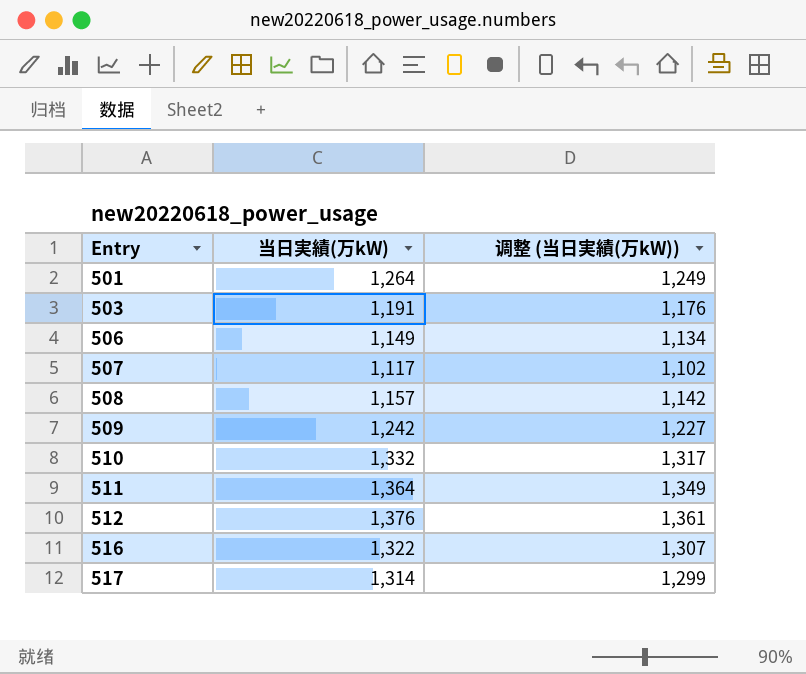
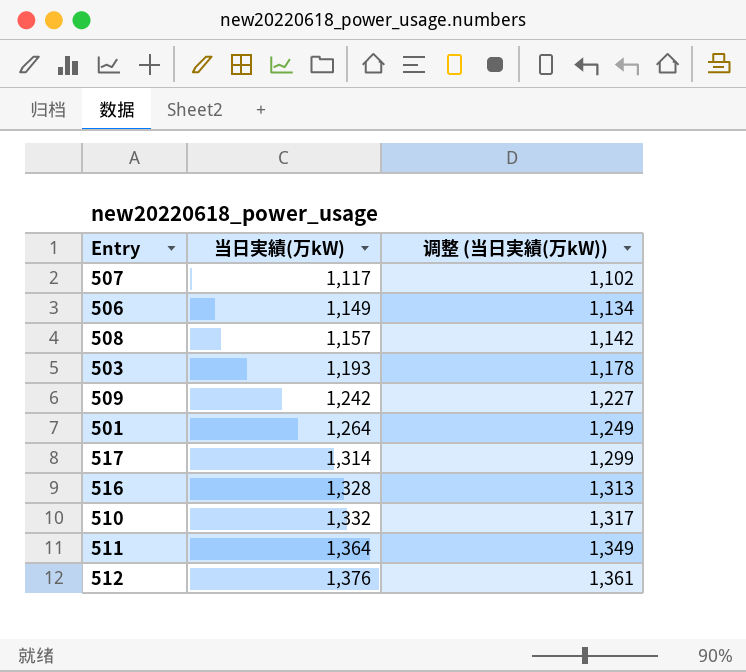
row order: Entry ascending -> 当日実績(万kW) ascending
503 | 当日実績(万kW): 1,191 -> 1,193
503 | 调整 (当日実績(万kW)): 1,176 -> 1,178
516 | 当日実績(万kW): 1,322 -> 1,328
516 | 调整 (当日実績(万kW)): 1,307 -> 1,313

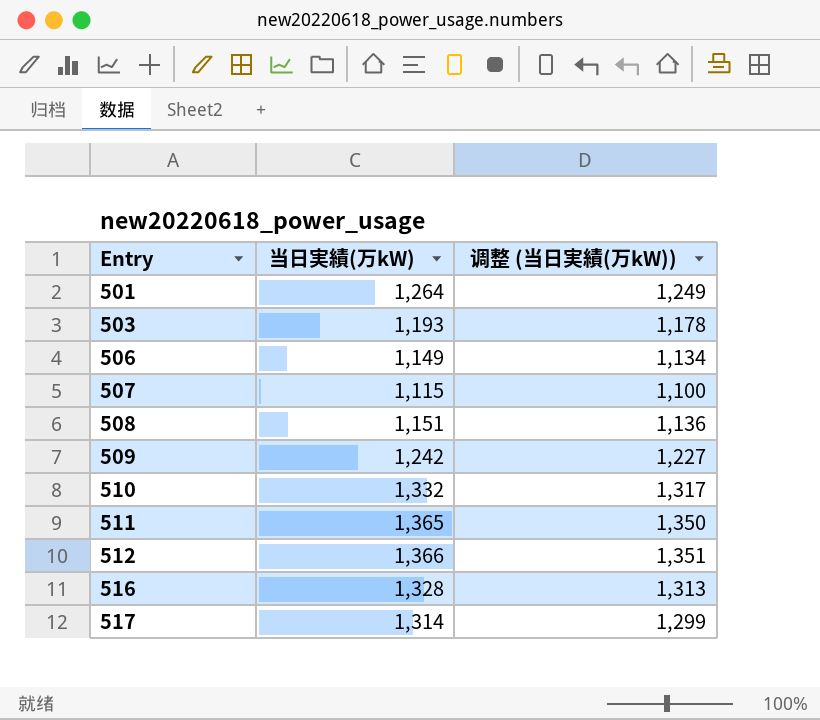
row order: 当日実績(万kW) ascending -> Entry ascending
507 | 当日実績(万kW): 1,117 -> 1,115
507 | 调整 (当日実績(万kW)): 1,102 -> 1,100
508 | 当日実績(万kW): 1,157 -> 1,151
508 | 调整 (当日実績(万kW)): 1,142 -> 1,136
511 | 当日実績(万kW): 1,364 -> 1,365
511 | 调整 (当日実績(万kW)): 1,349 -> 1,350
512 | 当日実績(万kW): 1,376 -> 1,366
512 | 调整 (当日実績(万kW)): 1,361 -> 1,351

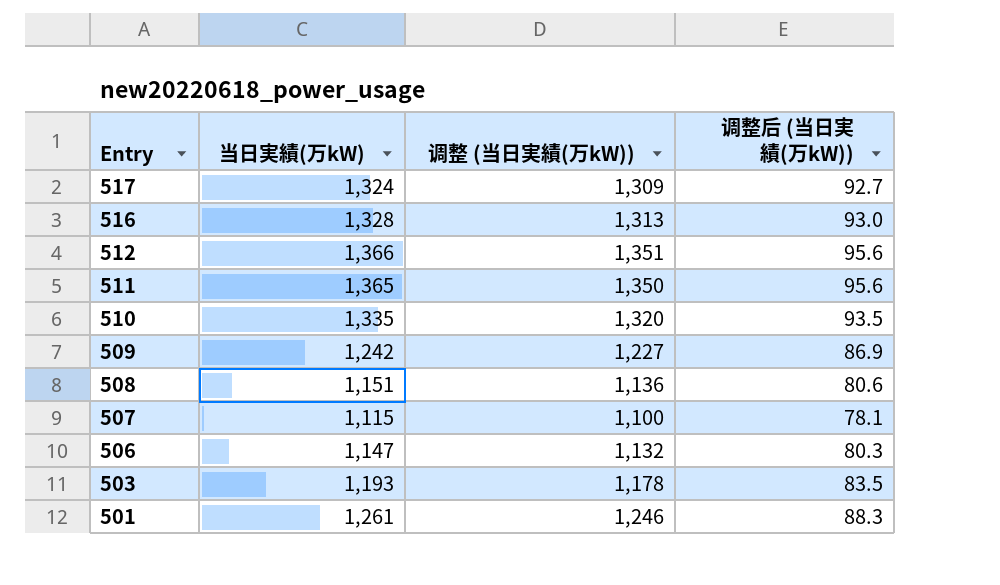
row order: Entry ascending -> Entry descending
column 调整后 (当日実績(万kW)) | formula: none -> [当日実績(万kW)] * 0.07
517 | 当日実績(万kW): 1,314 -> 1,324
517 | 调整 (当日実績(万kW)): 1,299 -> 1,309
510 | 当日実績(万kW): 1,332 -> 1,335
510 | 调整 (当日実績(万kW)): 1,317 -> 1,320
506 | 当日実績(万kW): 1,149 -> 1,147
506 | 调整 (当日実績(万kW)): 1,134 -> 1,132
501 | 当日実績(万kW): 1,264 -> 1,261
501 | 调整 (当日実績(万kW)): 1,249 -> 1,246

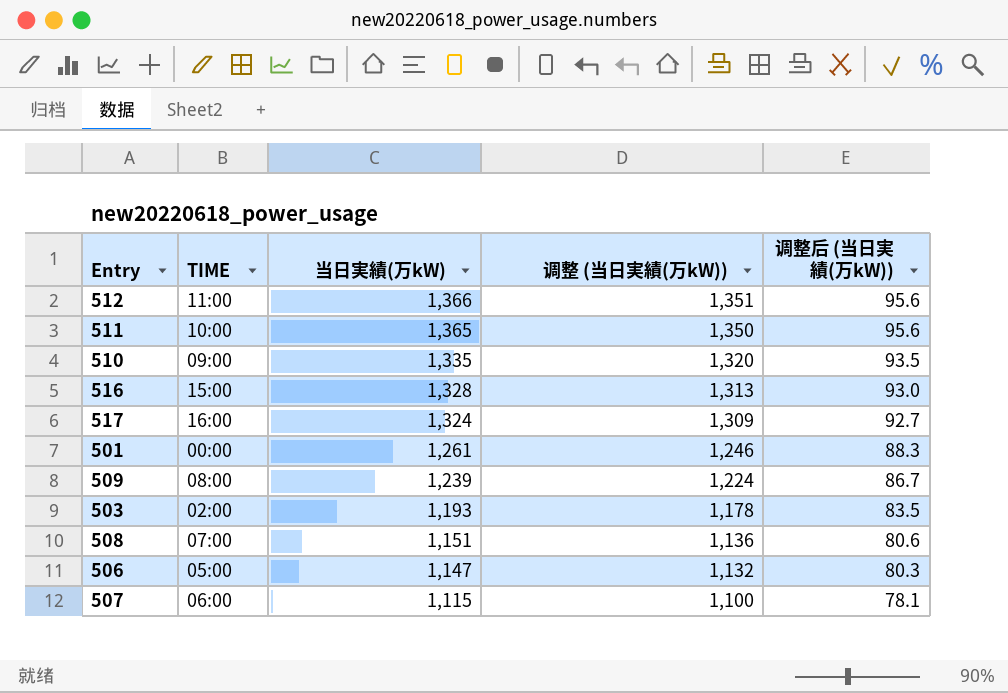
row order: Entry descending -> 当日実績(万kW) descending
column TIME | position: none -> 2
509 | 当日実績(万kW): 1,242 -> 1,239
509 | 调整 (当日実績(万kW)): 1,227 -> 1,224
509 | 调整后 (当日実績(万kW)): 86.9 -> 86.7

